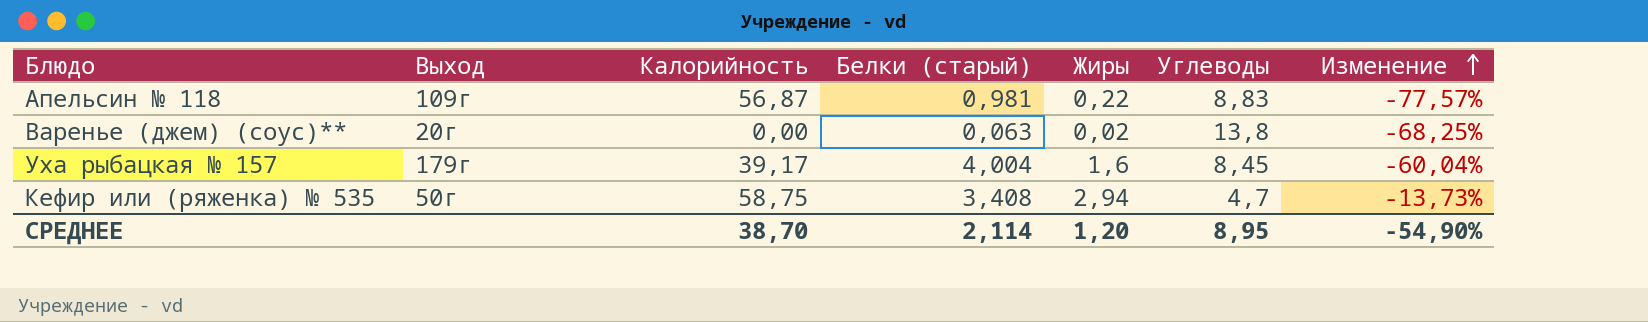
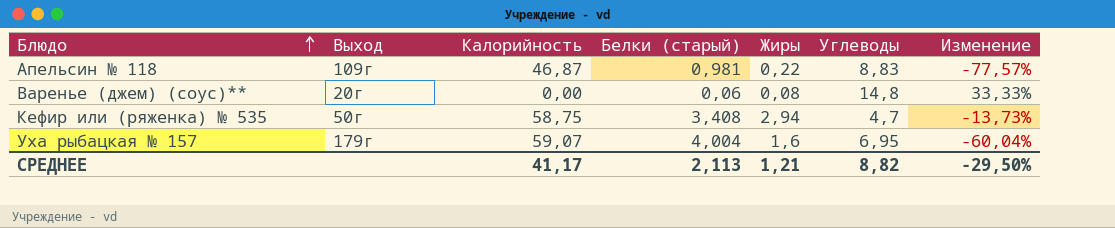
row order: Изменение ascending -> Блюдо ascending
Апельсин № 118 | Калорийность: 56,87 -> 46,87
Варенье (джем) (соус)** | Белки (старый): 0,063 -> 0,06
Варенье (джем) (соус)** | Жиры: 0,02 -> 0,08
Варенье (джем) (соус)** | Углеводы: 13,8 -> 14,8
Варенье (джем) (соус)** | Изменение: -68,25% -> 33,33%
Уха рыбацкая № 157 | Калорийность: 39,17 -> 59,07
Уха рыбацкая № 157 | Углеводы: 8,45 -> 6,95
СРЕДНЕЕ | Калорийность: 38,70 -> 41,17
СРЕДНЕЕ | Белки (старый): 2,114 -> 2,113
СРЕДНЕЕ | Жиры: 1,20 -> 1,21
СРЕДНЕЕ | Углеводы: 8,95 -> 8,82
СРЕДНЕЕ | Изменение: -54,90% -> -29,50%

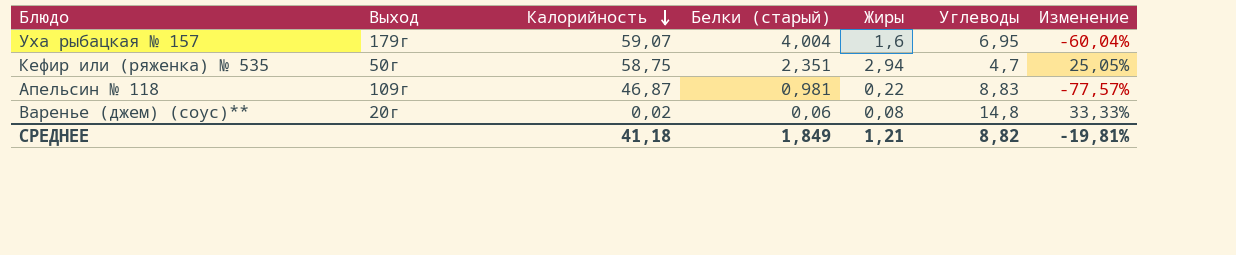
row order: Блюдо ascending -> Калорийность descending
Кефир или (ряженка) № 535 | Белки (старый): 3,408 -> 2,351
Кефир или (ряженка) № 535 | Изменение: -13,73% -> 25,05%
Варенье (джем) (соус)** | Калорийность: 0,00 -> 0,02
СРЕДНЕЕ | Калорийность: 41,17 -> 41,18
СРЕДНЕЕ | Белки (старый): 2,113 -> 1,849
СРЕДНЕЕ | Изменение: -29,50% -> -19,81%

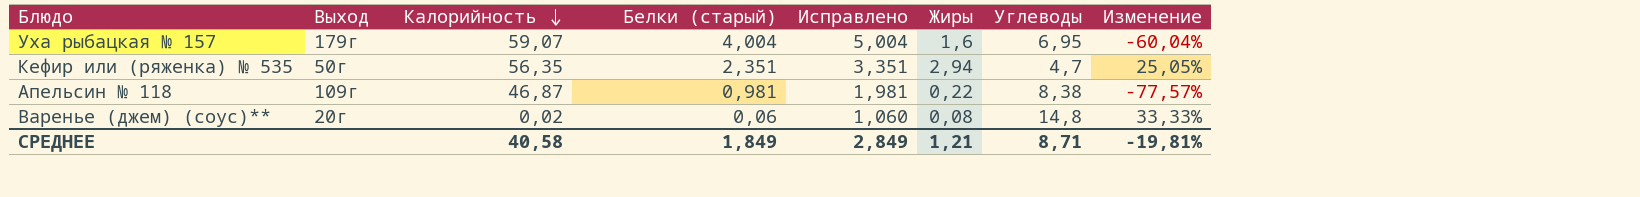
column Исправлено | formula: none -> [Белки (старый)] + 1
Кефир или (ряженка) № 535 | Калорийность: 58,75 -> 56,35
Апельсин № 118 | Углеводы: 8,83 -> 8,38
СРЕДНЕЕ | Калорийность: 41,18 -> 40,58
СРЕДНЕЕ | Углеводы: 8,82 -> 8,71

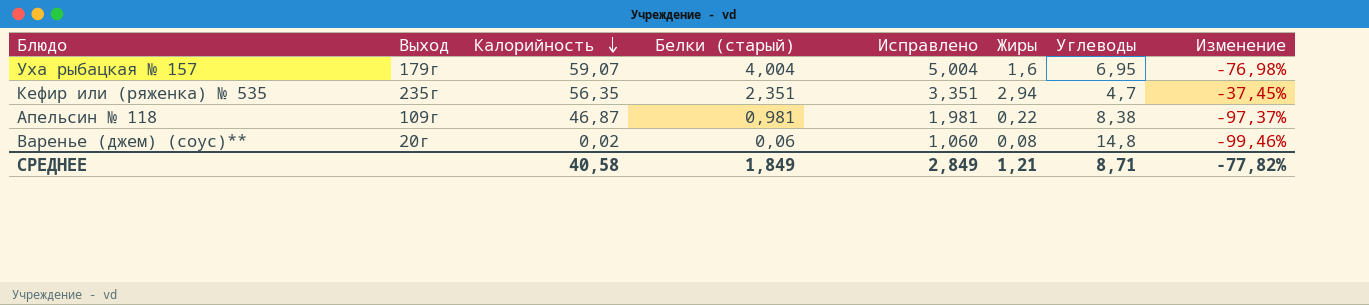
column Изменение | formula: ([Жиры] - [Белки (старый)]) / [Белки (старый)] -> ([Жиры] - [Углеводы]) / [Углеводы]
Кефир или (ряженка) № 535 | Выход: 50г -> 235г
СРЕДНЕЕ | Изменение: -19,81% -> -77,82%

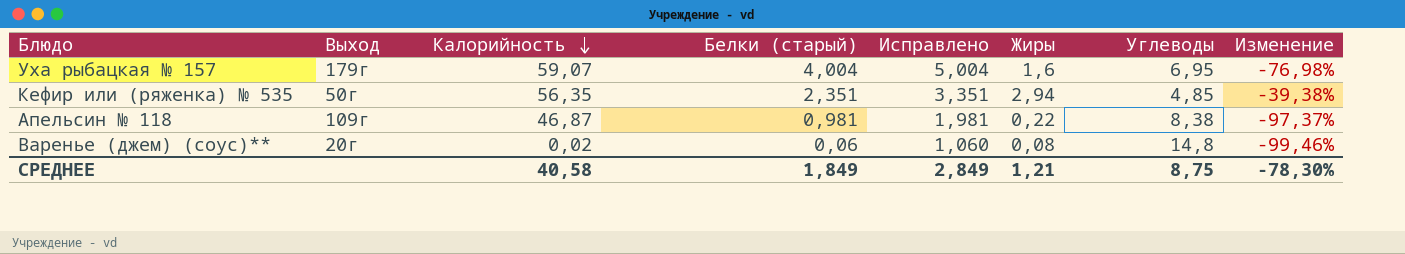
Кефир или (ряженка) № 535 | Выход: 235г -> 50г
Кефир или (ряженка) № 535 | Углеводы: 4,7 -> 4,85
Кефир или (ряженка) № 535 | Изменение: -37,45% -> -39,38%
СРЕДНЕЕ | Углеводы: 8,71 -> 8,75
СРЕДНЕЕ | Изменение: -77,82% -> -78,30%

